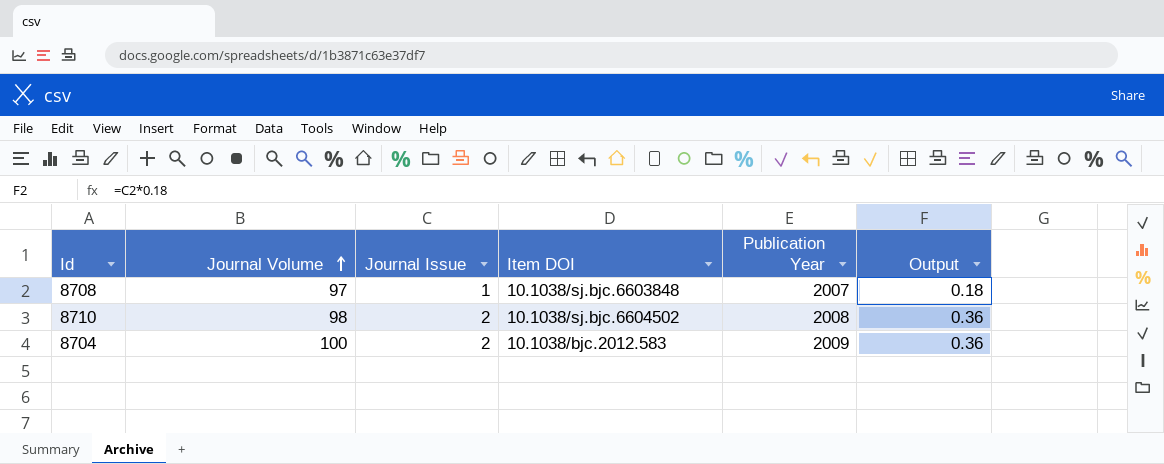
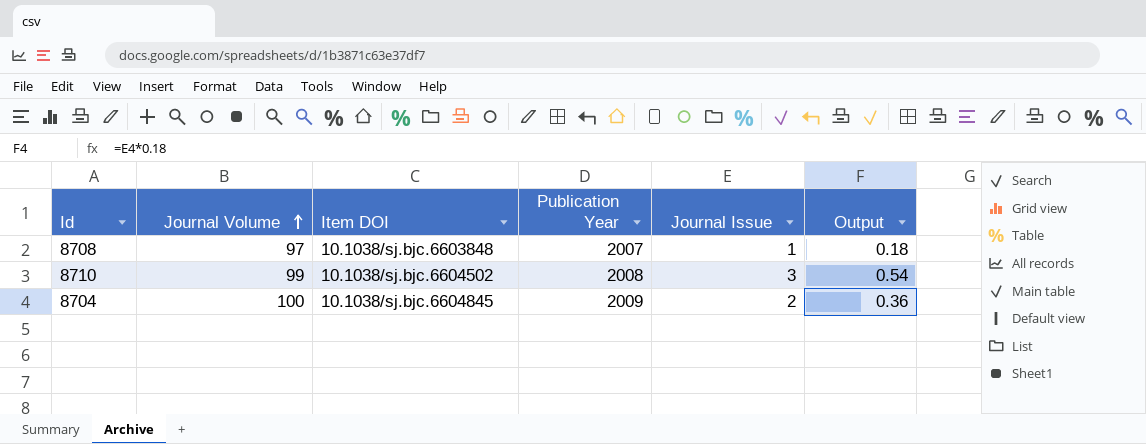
column Journal Issue | position: 3 -> 5
8710 | Journal Volume: 98 -> 99
8710 | Journal Issue: 2 -> 3
8710 | Output: 0.36 -> 0.54
8704 | Item DOI: 10.1038/bjc.2012.583 -> 10.1038/sj.bjc.6604845

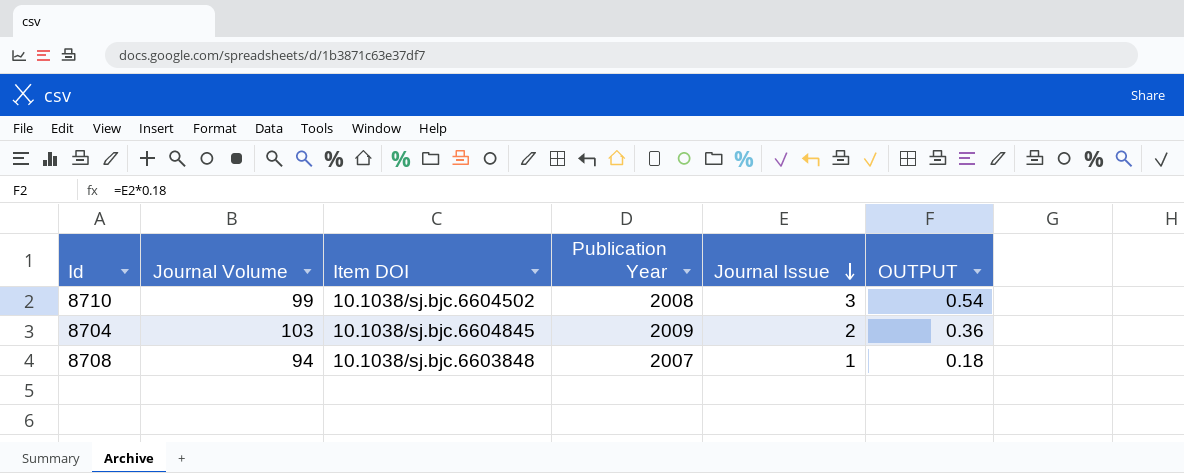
row order: Journal Volume ascending -> Journal Issue descending
column name: Output -> OUTPUT
8704 | Journal Volume: 100 -> 103
8708 | Journal Volume: 97 -> 94

